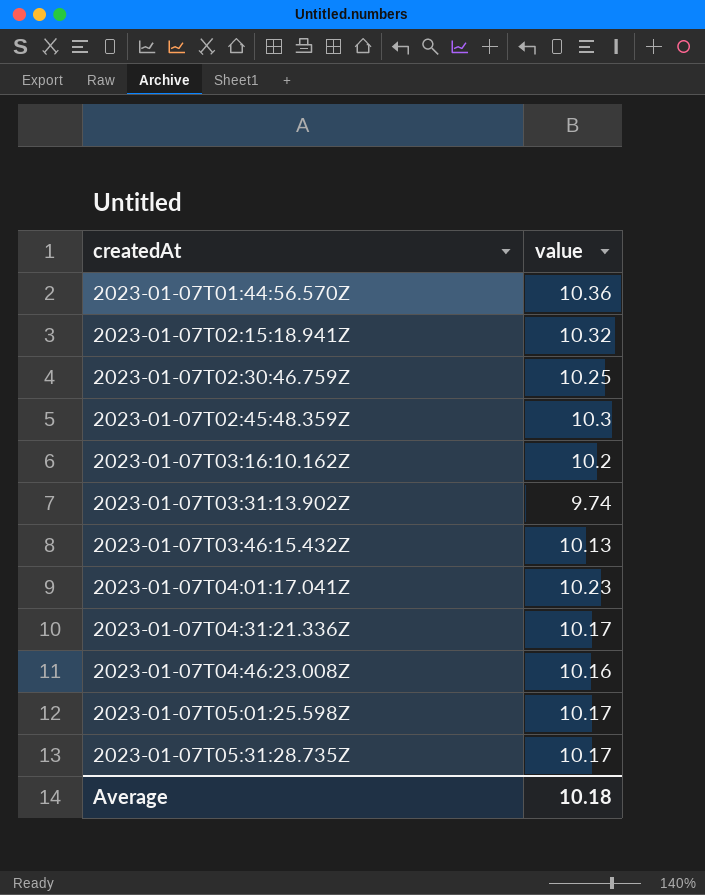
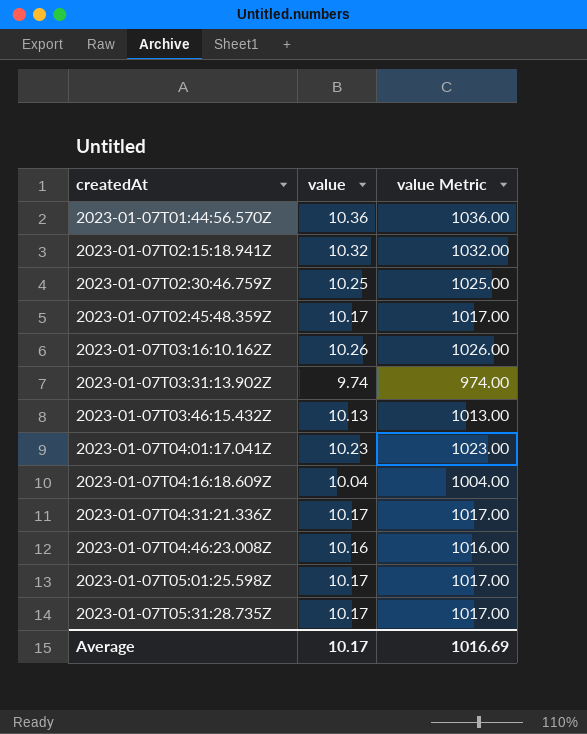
column value Metric | formula: none -> [value] * 100
2023-01-07T02:45:48.359Z | value: 10.3 -> 10.17
2023-01-07T03:16:10.162Z | value: 10.2 -> 10.26
row 2023-01-07T04:16:18.609Z: none -> 10.04 | 1004.00
Average | value: 10.18 -> 10.17

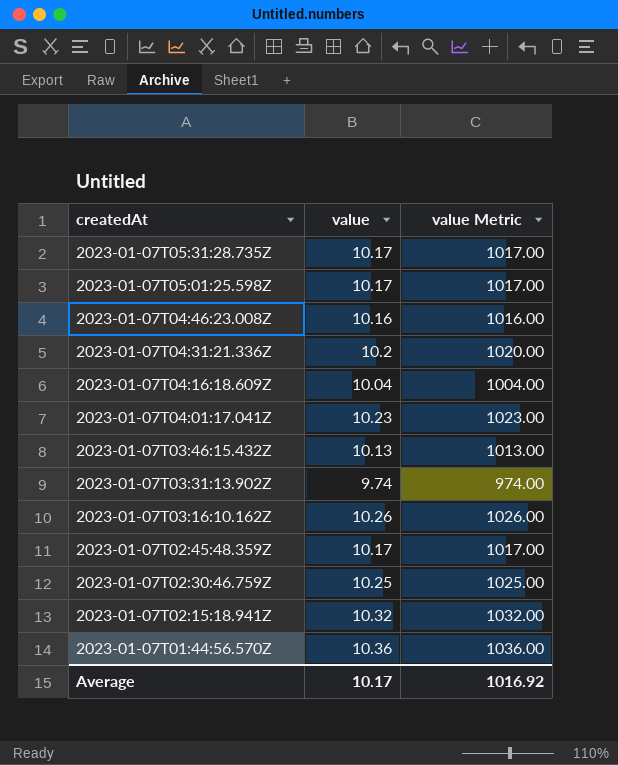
row order: createdAt ascending -> createdAt descending
2023-01-07T04:31:21.336Z | value: 10.17 -> 10.2
2023-01-07T04:31:21.336Z | value Metric: 1017.00 -> 1020.00
Average | value Metric: 1016.69 -> 1016.92

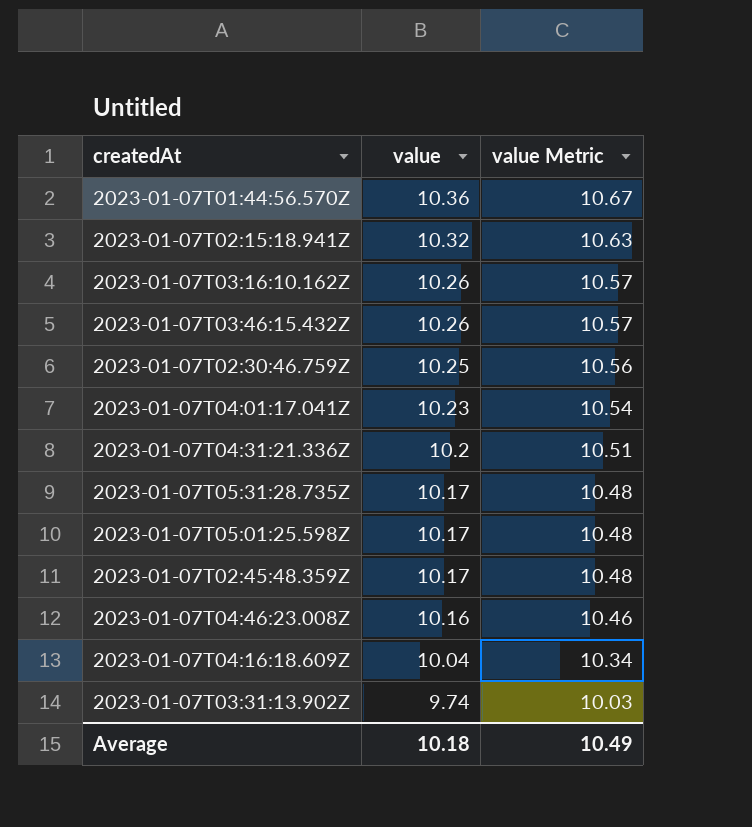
row order: createdAt descending -> value descending
column value Metric | formula: [value] * 100 -> [value] * 1.03
2023-01-07T03:46:15.432Z | value: 10.13 -> 10.26
Average | value: 10.17 -> 10.18
Average | value Metric: 1016.92 -> 10.49

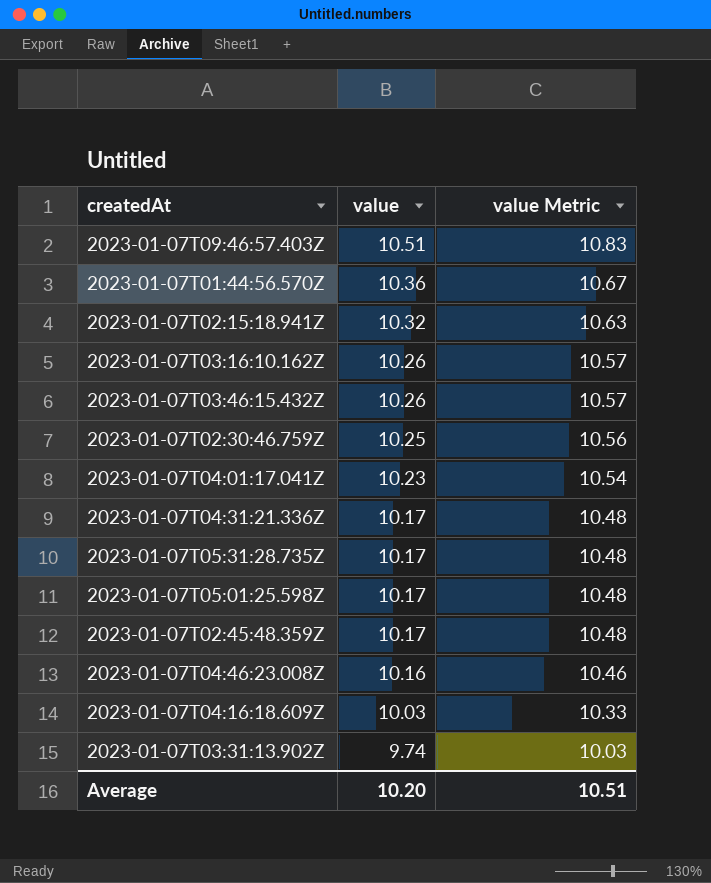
row 2023-01-07T09:46:57.403Z: none -> 10.51 | 10.83
2023-01-07T04:31:21.336Z | value: 10.2 -> 10.17
2023-01-07T04:31:21.336Z | value Metric: 10.51 -> 10.48
2023-01-07T04:16:18.609Z | value: 10.04 -> 10.03
2023-01-07T04:16:18.609Z | value Metric: 10.34 -> 10.33
Average | value: 10.18 -> 10.20
Average | value Metric: 10.49 -> 10.51

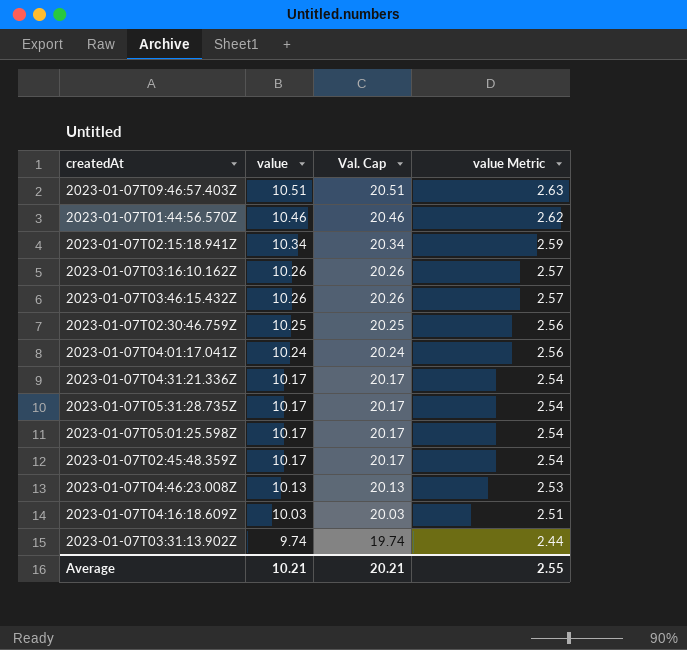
column Val. Cap | formula: none -> [value] + 10
column value Metric | formula: [value] * 1.03 -> [value] * 0.25
2023-01-07T01:44:56.570Z | value: 10.36 -> 10.46
2023-01-07T02:15:18.941Z | value: 10.32 -> 10.34
2023-01-07T04:01:17.041Z | value: 10.23 -> 10.24
2023-01-07T04:46:23.008Z | value: 10.16 -> 10.13
Average | value: 10.20 -> 10.21
Average | value Metric: 10.51 -> 2.55

